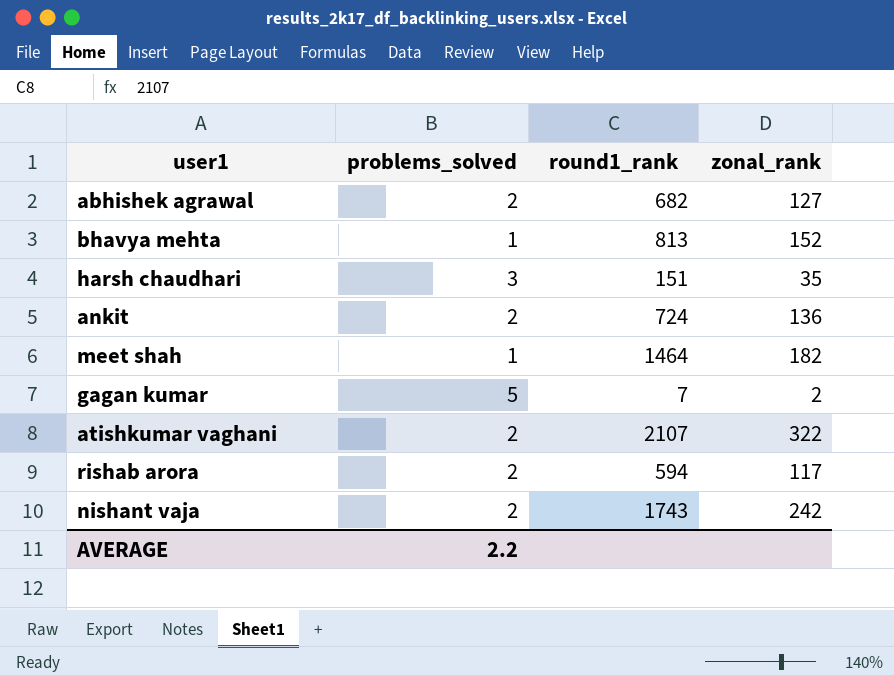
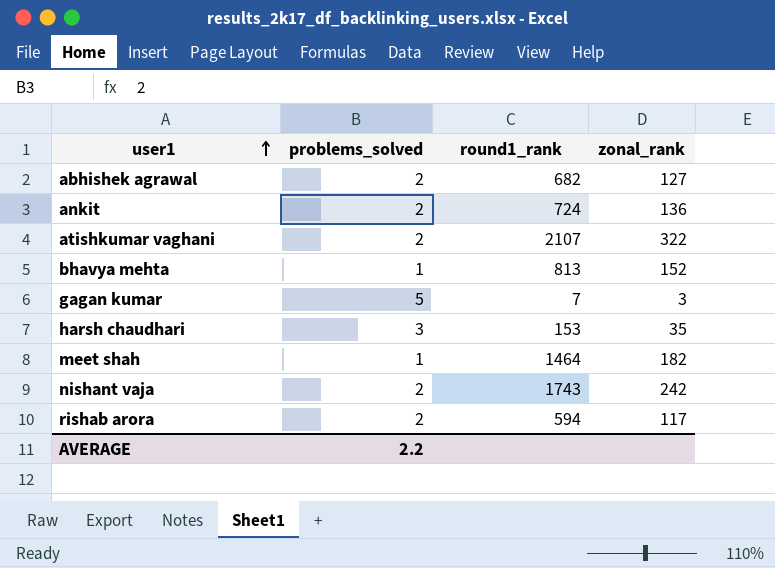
row order: none -> user1 ascending
gagan kumar | zonal_rank: 2 -> 3
harsh chaudhari | round1_rank: 151 -> 153

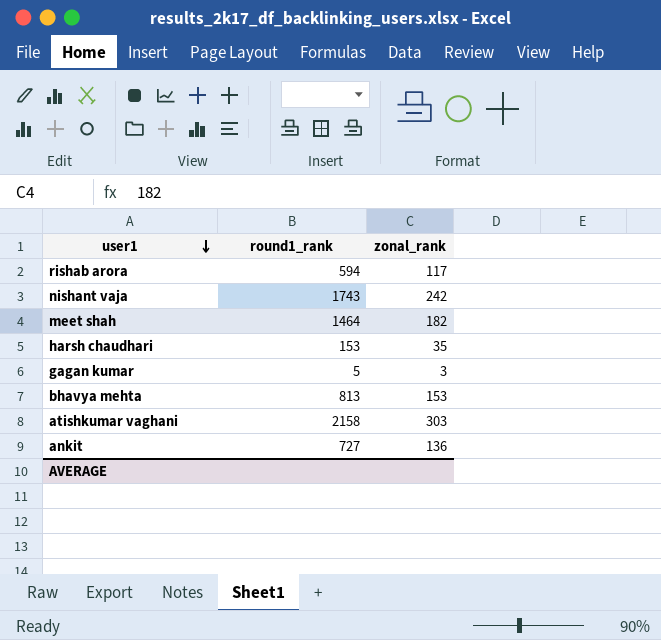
row order: user1 ascending -> user1 descending
column problems_solved | position: 2 -> none
row abhishek agrawal: 2 | 682 | 127 -> none
gagan kumar | round1_rank: 7 -> 5
bhavya mehta | zonal_rank: 152 -> 153
atishkumar vaghani | round1_rank: 2107 -> 2158
atishkumar vaghani | zonal_rank: 322 -> 303
ankit | round1_rank: 724 -> 727

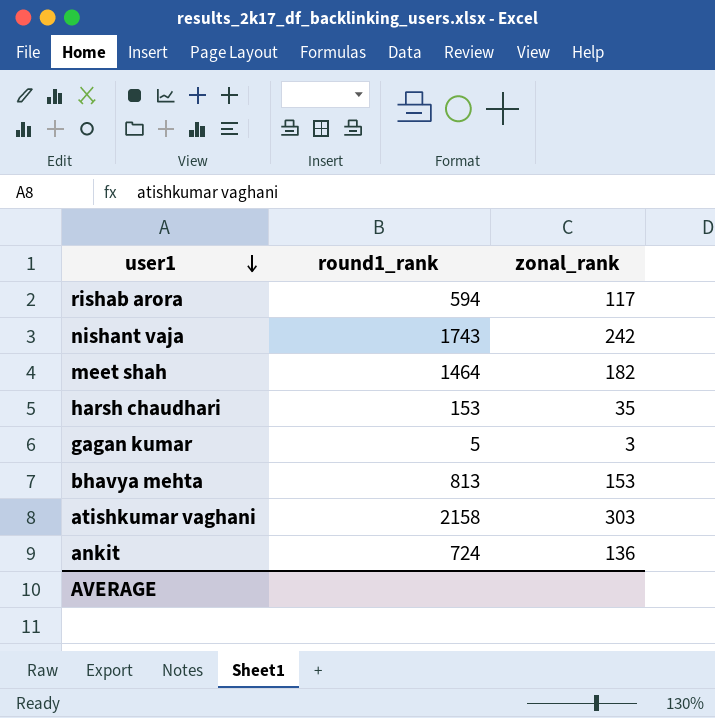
ankit | round1_rank: 727 -> 724

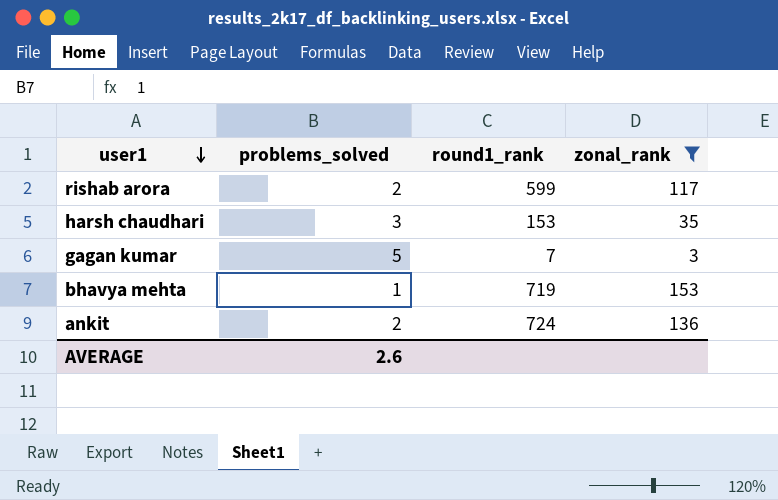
filter: none -> zonal_rank <= 153
column problems_solved | position: none -> 2
rishab arora | round1_rank: 594 -> 599
gagan kumar | round1_rank: 5 -> 7
bhavya mehta | round1_rank: 813 -> 719

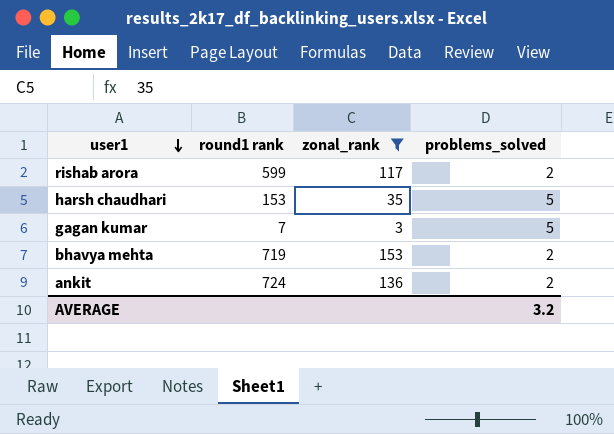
column name: round1_rank -> round1 rank
column problems_solved | position: 2 -> 4
harsh chaudhari | problems_solved: 3 -> 5
bhavya mehta | problems_solved: 1 -> 2
AVERAGE | problems_solved: 2.6 -> 3.2

